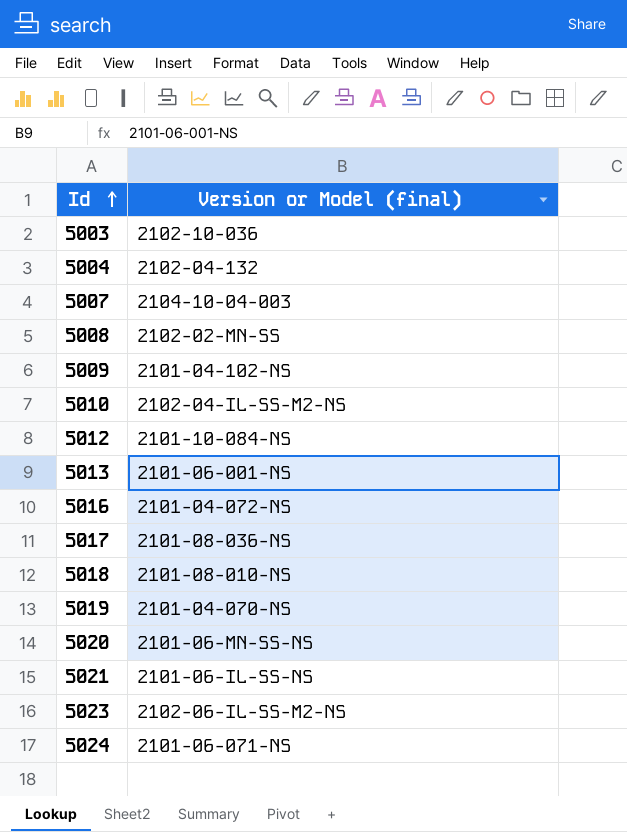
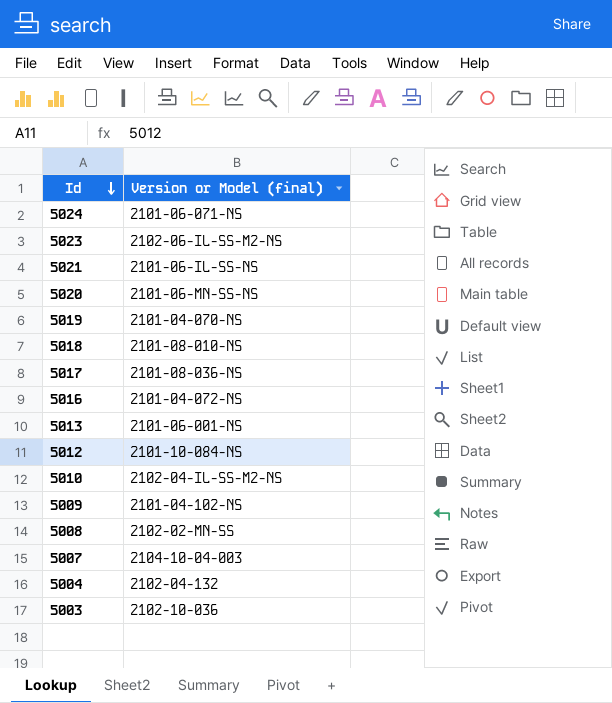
row order: Id ascending -> Id descending

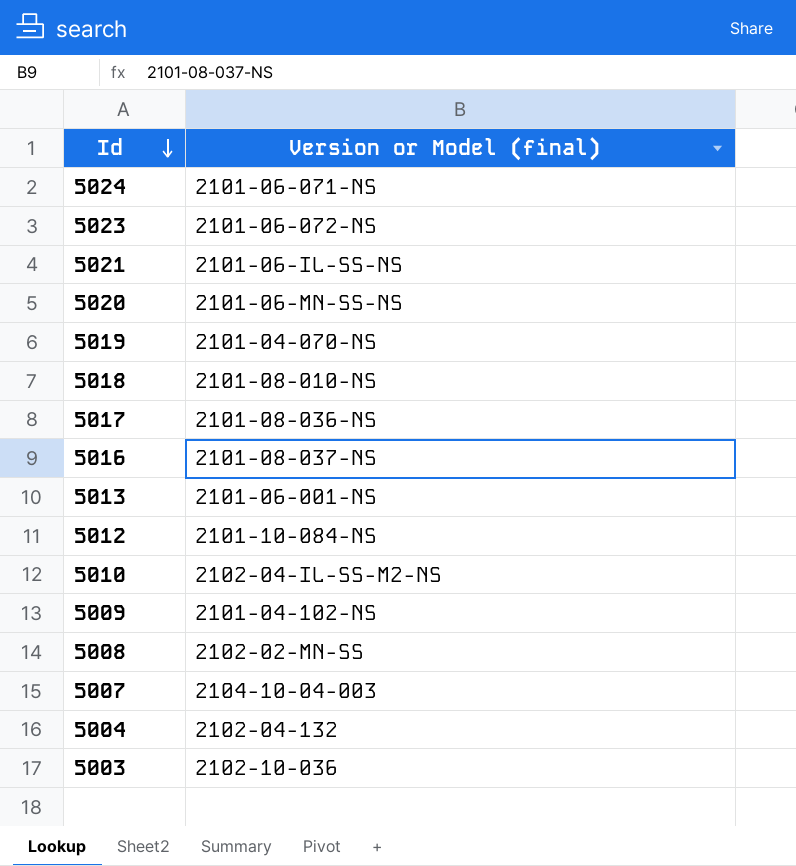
5023 | Version or Model (final): 2102-06-IL-SS-M2-NS -> 2101-06-072-NS
5016 | Version or Model (final): 2101-04-072-NS -> 2101-08-037-NS

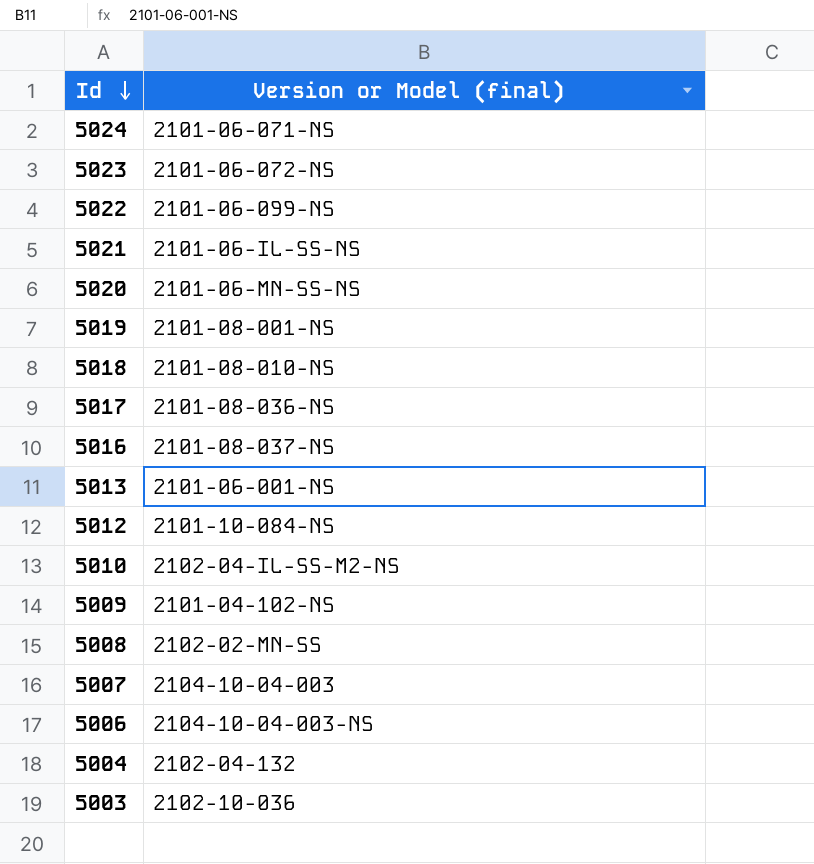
row 5022: none -> 2101-06-099-NS
5019 | Version or Model (final): 2101-04-070-NS -> 2101-08-001-NS
row 5006: none -> 2104-10-04-003-NS

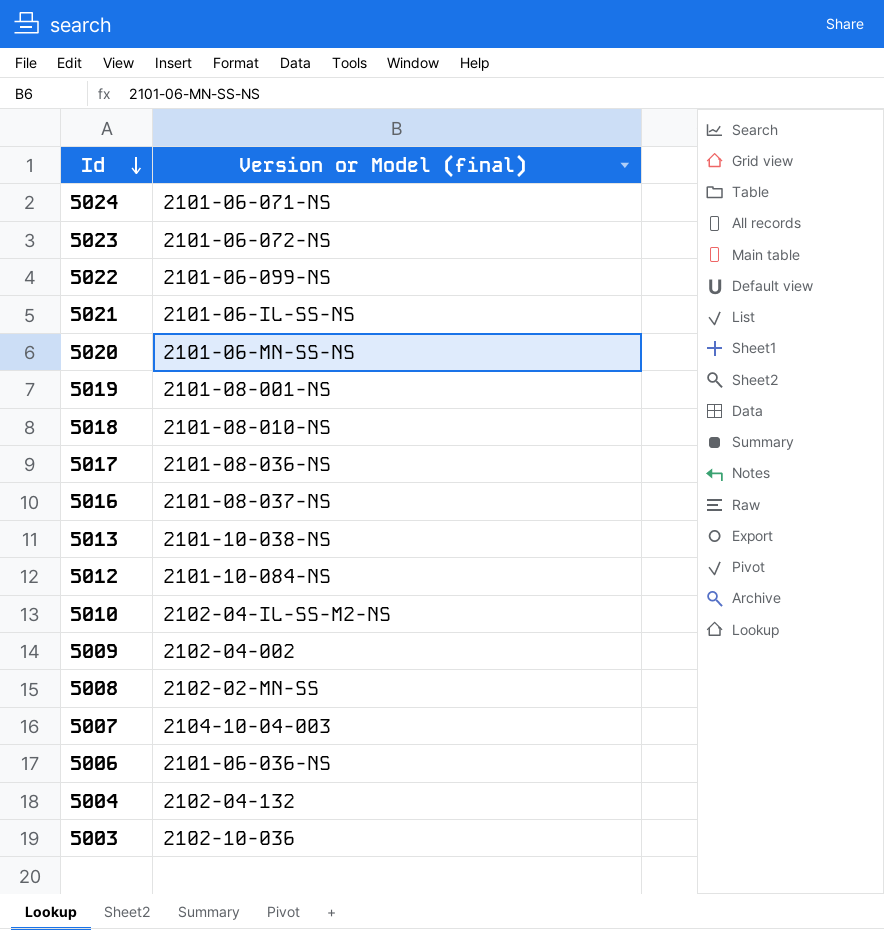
5013 | Version or Model (final): 2101-06-001-NS -> 2101-10-038-NS
5009 | Version or Model (final): 2101-04-102-NS -> 2102-04-002
5006 | Version or Model (final): 2104-10-04-003-NS -> 2101-06-036-NS

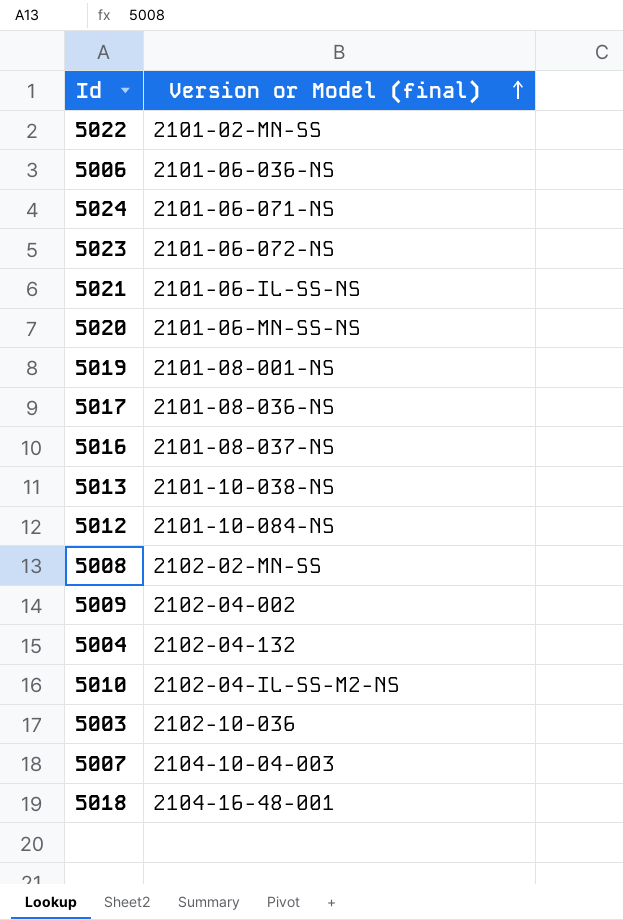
row order: Id descending -> Version or Model (final) ascending
5022 | Version or Model (final): 2101-06-099-NS -> 2101-02-MN-SS
5018 | Version or Model (final): 2101-08-010-NS -> 2104-16-48-001

